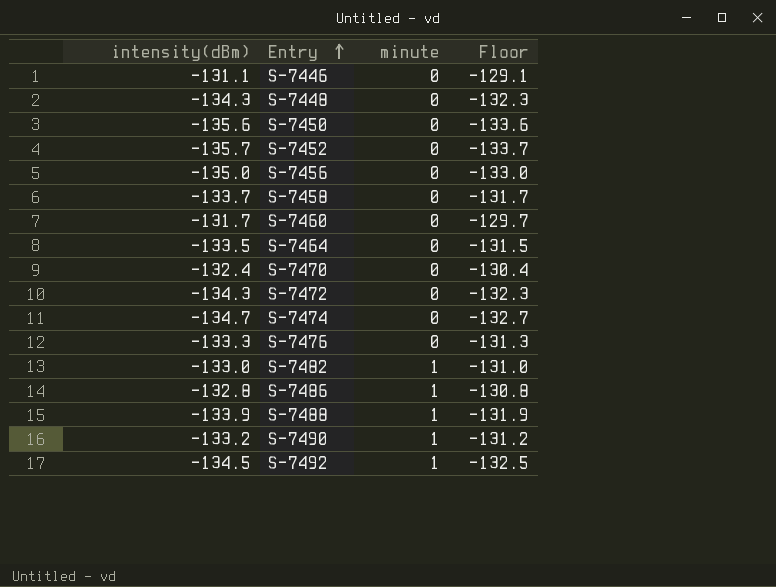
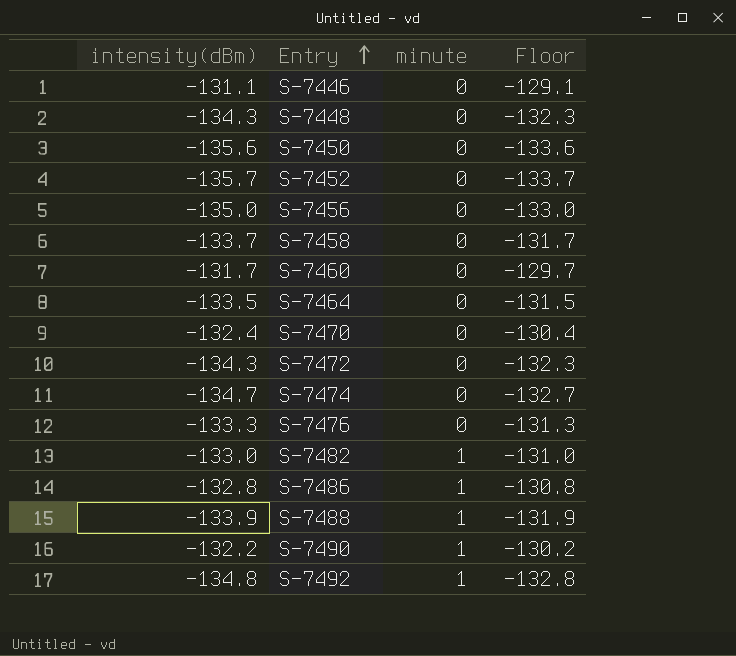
S-7490 | intensity(dBm): -133.2 -> -132.2
S-7490 | Floor: -131.2 -> -130.2
S-7492 | intensity(dBm): -134.5 -> -134.8
S-7492 | Floor: -132.5 -> -132.8

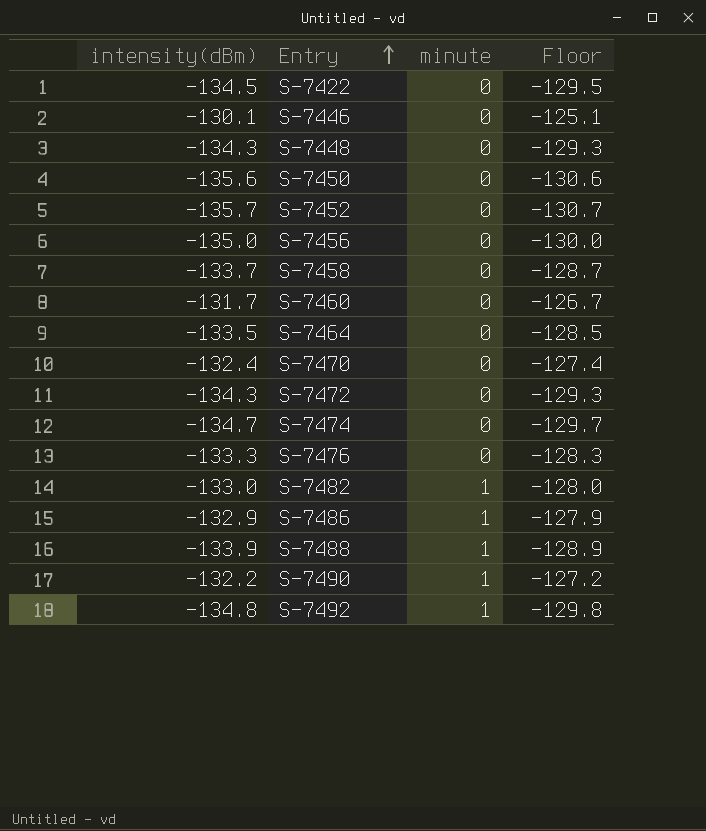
column Floor | formula: [intensity(dBm)] + 2 -> [intensity(dBm)] + 5
row S-7422: none -> -134.5 | 0 | -129.5
S-7446 | intensity(dBm): -131.1 -> -130.1
S-7486 | intensity(dBm): -132.8 -> -132.9

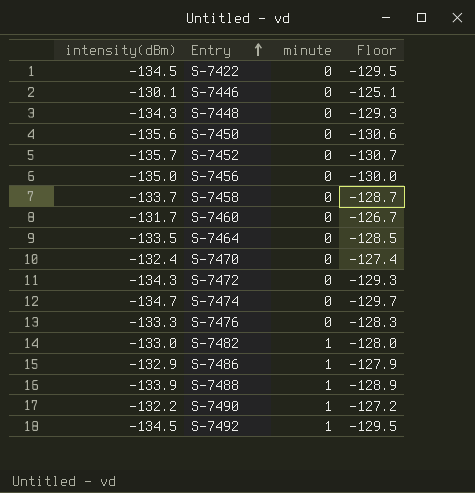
S-7492 | intensity(dBm): -134.8 -> -134.5
S-7492 | Floor: -129.8 -> -129.5

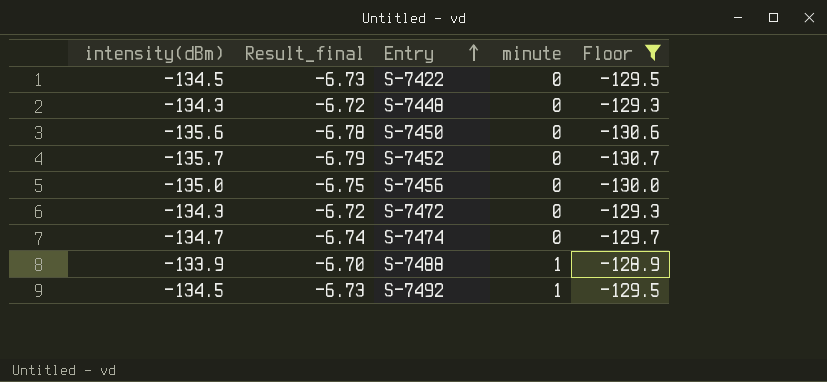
filter: none -> Floor <= -128.9
column Result_final | formula: none -> [intensity(dBm)] * 0.05

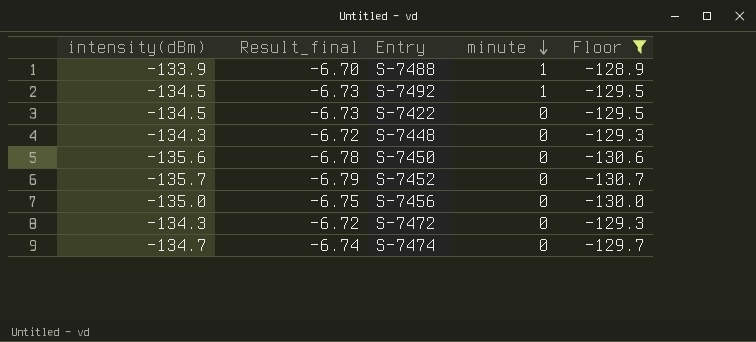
row order: Entry ascending -> minute descending

